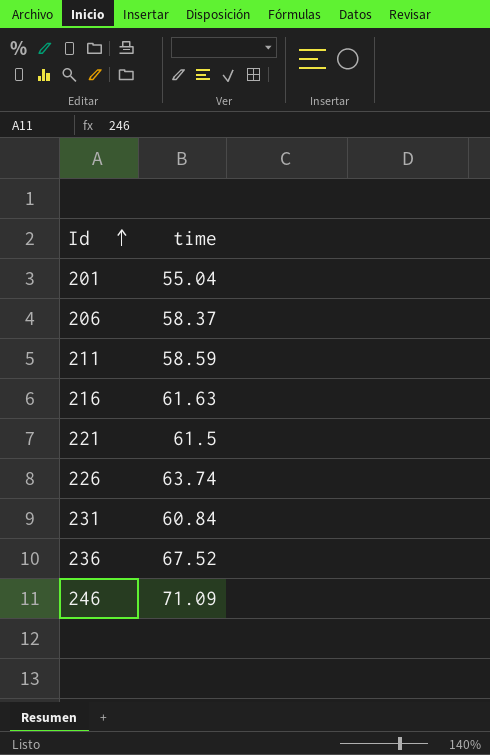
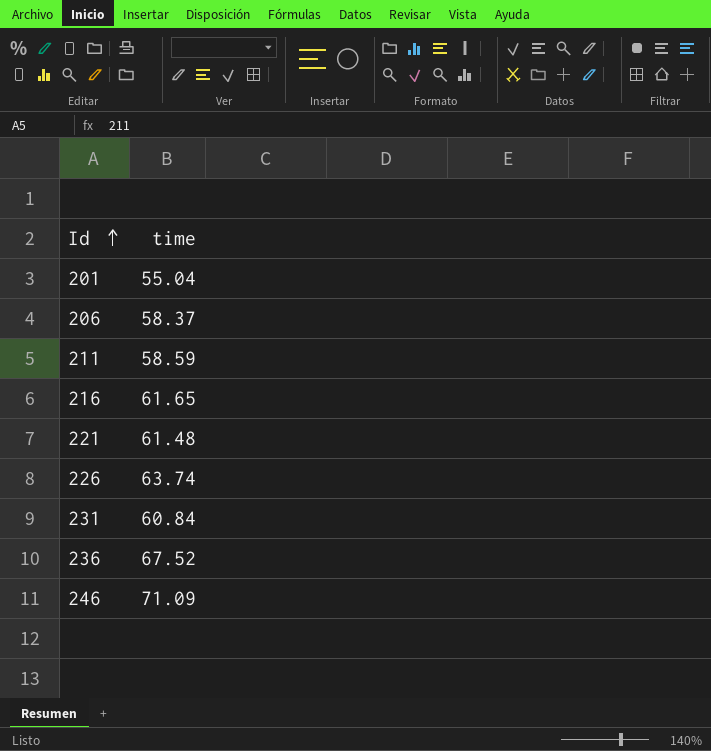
216 | time: 61.63 -> 61.65
221 | time: 61.5 -> 61.48

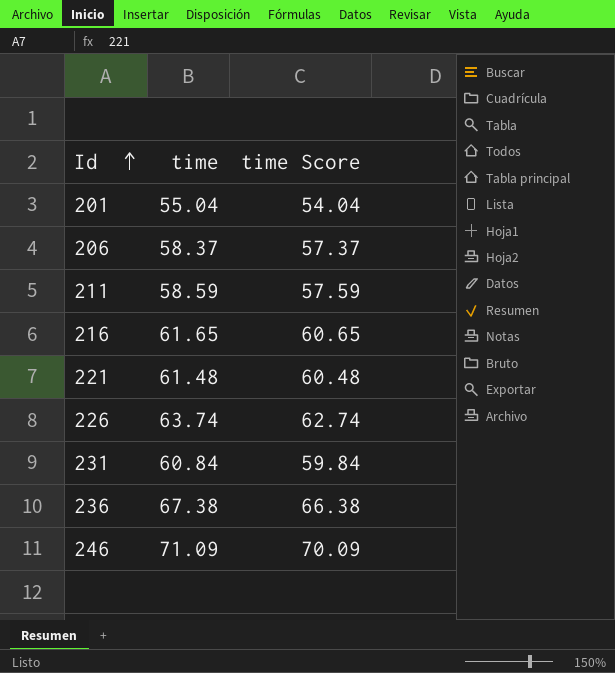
column time Score | formula: none -> [time] - 1
236 | time: 67.52 -> 67.38

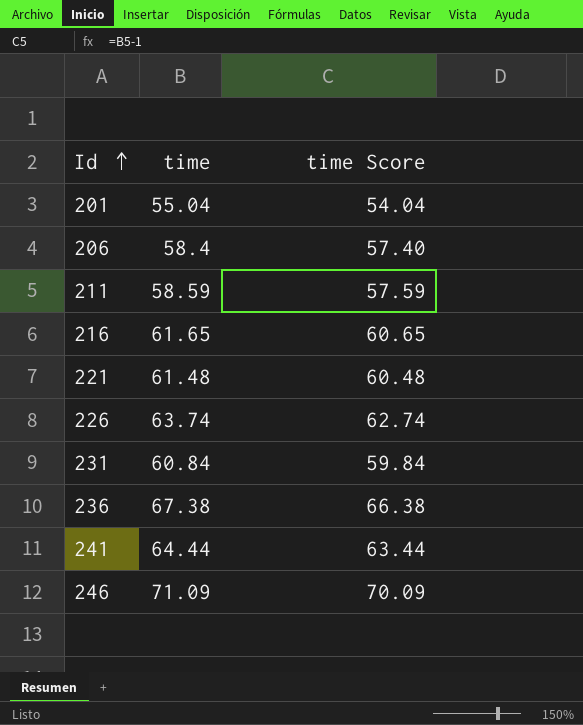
206 | time: 58.37 -> 58.4
206 | time Score: 57.37 -> 57.40
row 241: none -> 64.44 | 63.44

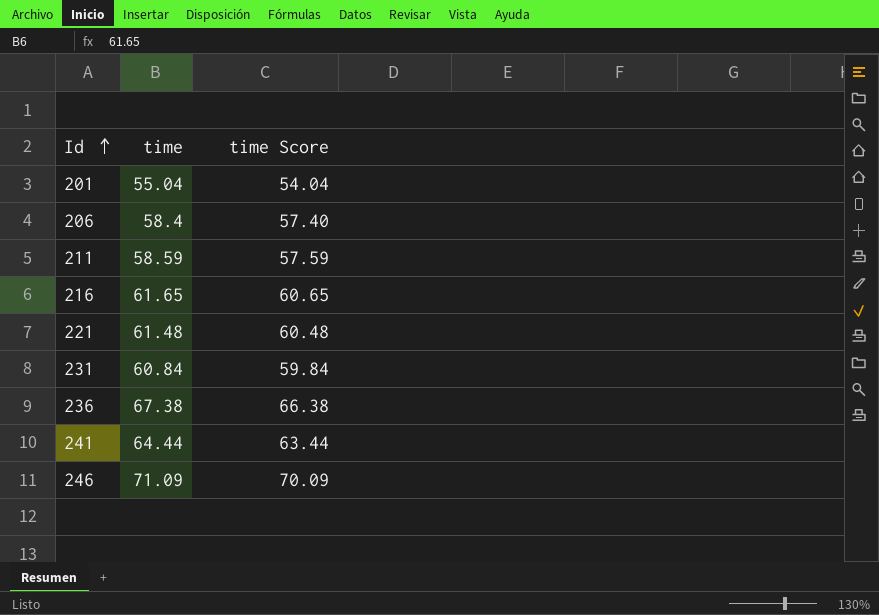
row 226: 63.74 | 62.74 -> none

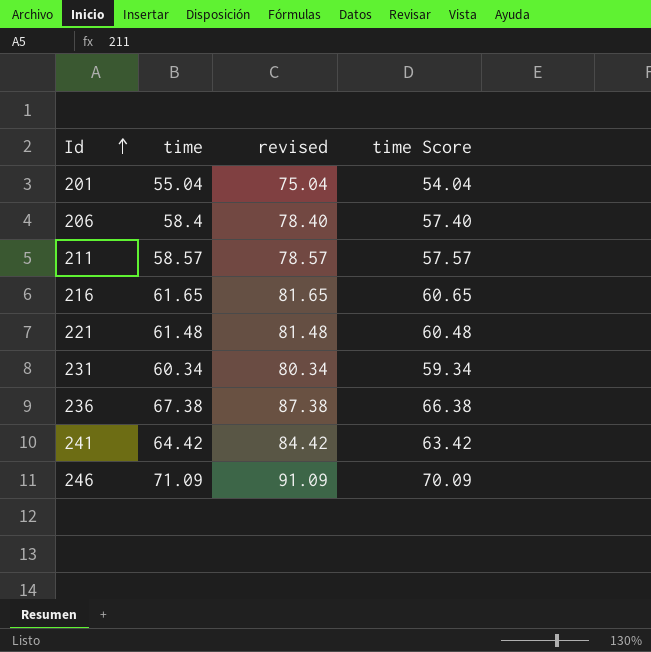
column revised | formula: none -> [time] + 20
211 | time: 58.59 -> 58.57
211 | time Score: 57.59 -> 57.57
231 | time: 60.84 -> 60.34
231 | time Score: 59.84 -> 59.34
241 | time: 64.44 -> 64.42
241 | time Score: 63.44 -> 63.42

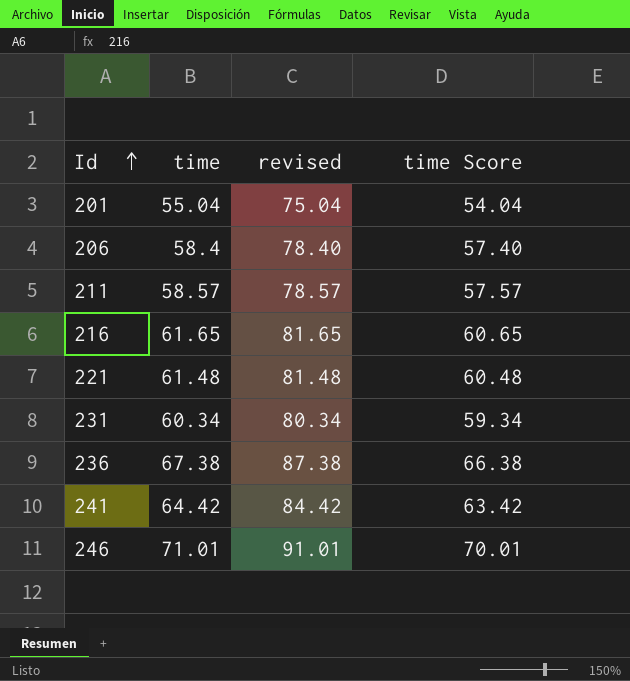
246 | time: 71.09 -> 71.01
246 | revised: 91.09 -> 91.01
246 | time Score: 70.09 -> 70.01

